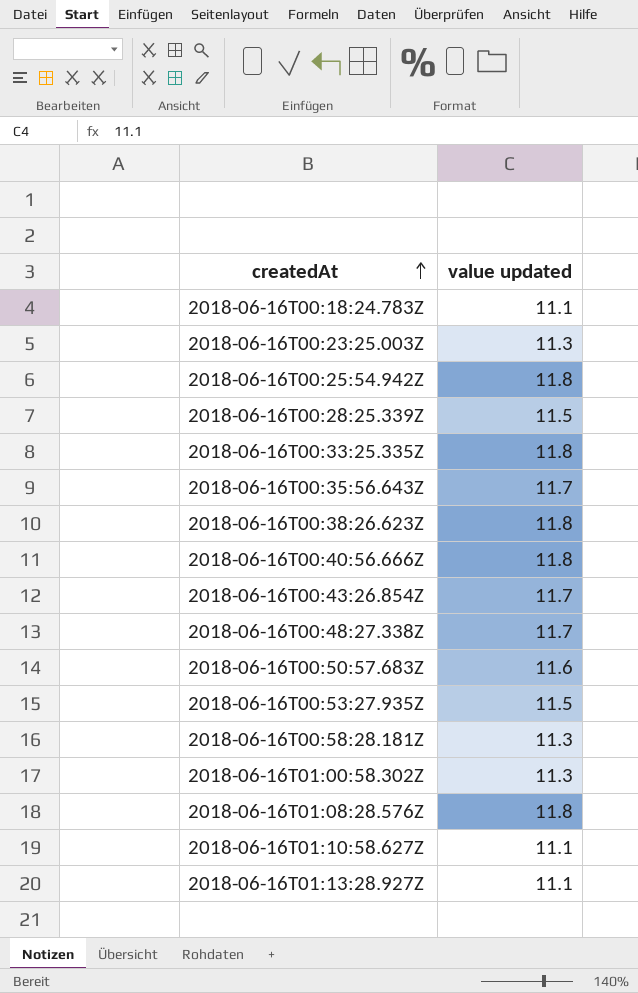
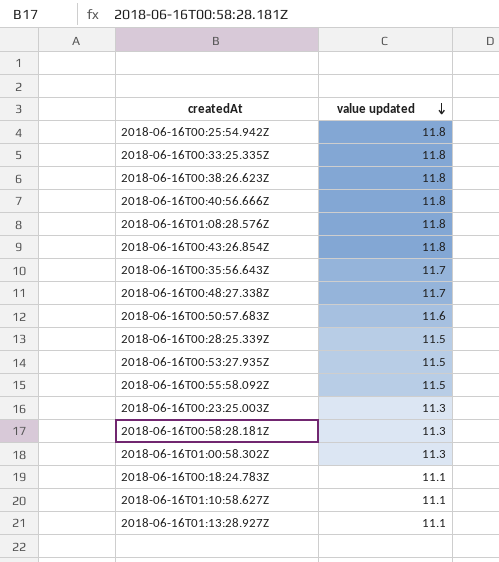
row order: createdAt ascending -> value updated descending
2018-06-16T00:43:26.854Z | value updated: 11.7 -> 11.8
row 2018-06-16T00:55:58.092Z: none -> 11.5

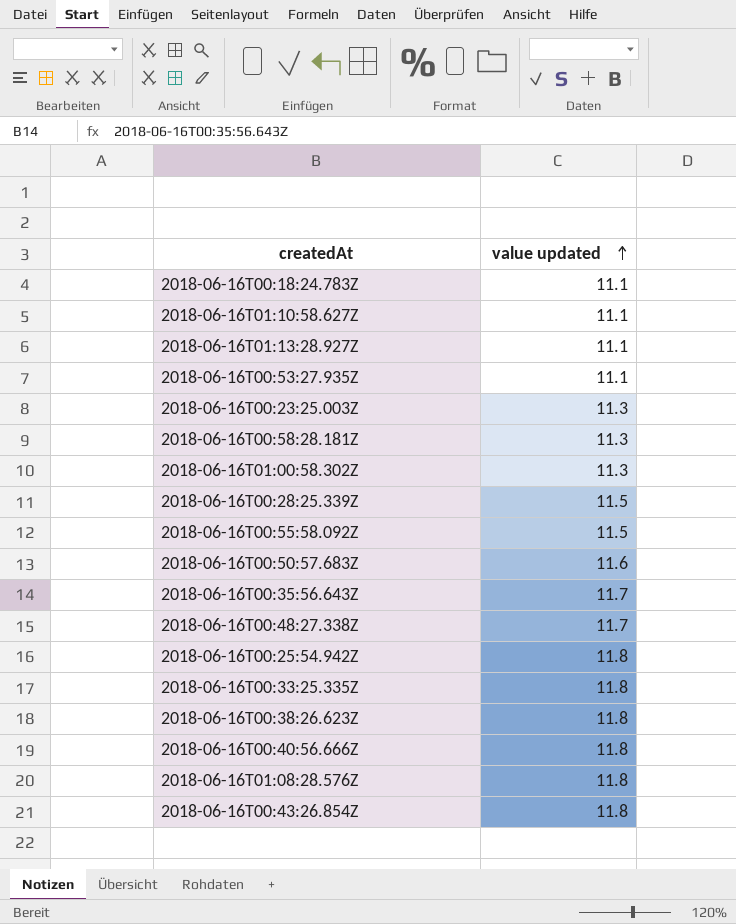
row order: value updated descending -> value updated ascending
2018-06-16T00:53:27.935Z | value updated: 11.5 -> 11.1

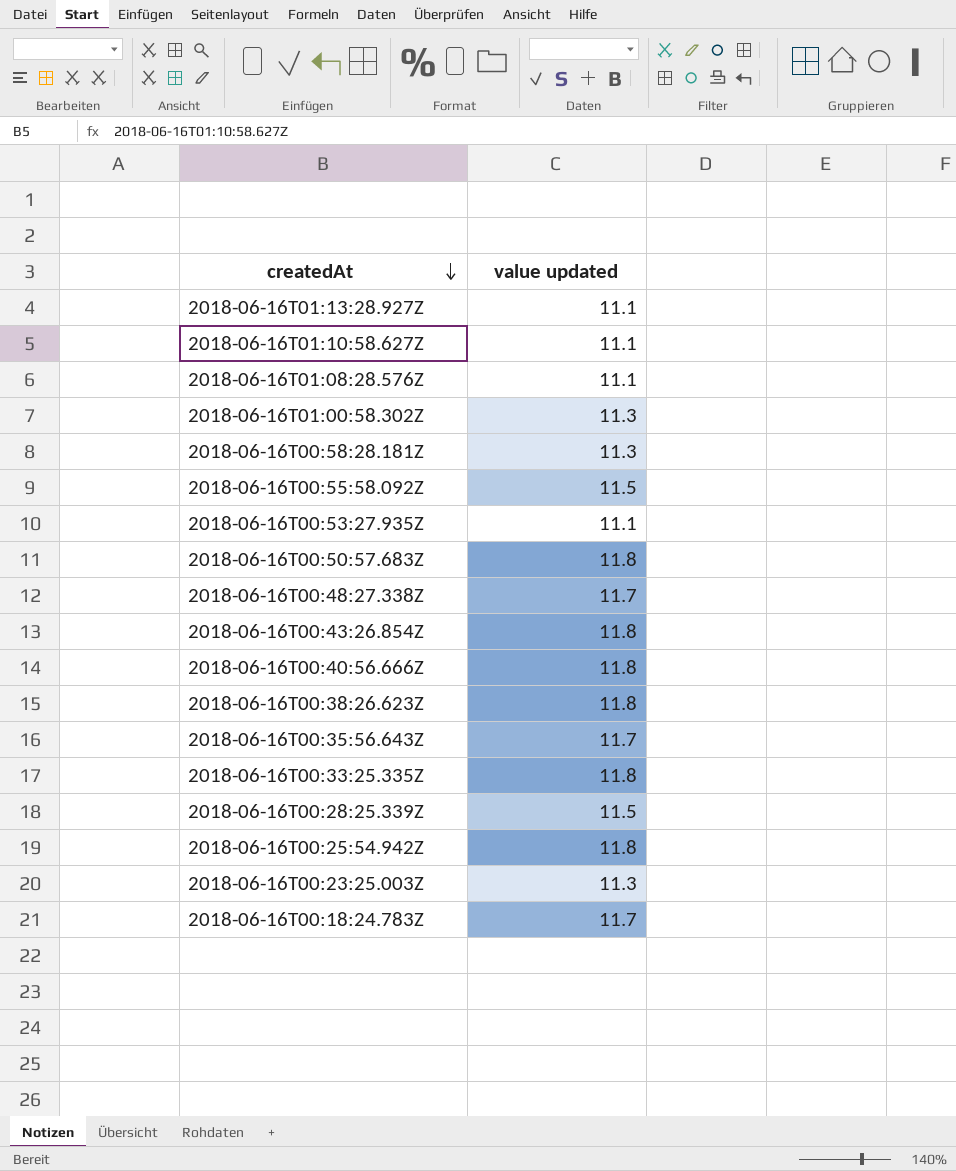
row order: value updated ascending -> createdAt descending
2018-06-16T01:08:28.576Z | value updated: 11.8 -> 11.1
2018-06-16T00:50:57.683Z | value updated: 11.6 -> 11.8
2018-06-16T00:18:24.783Z | value updated: 11.1 -> 11.7

